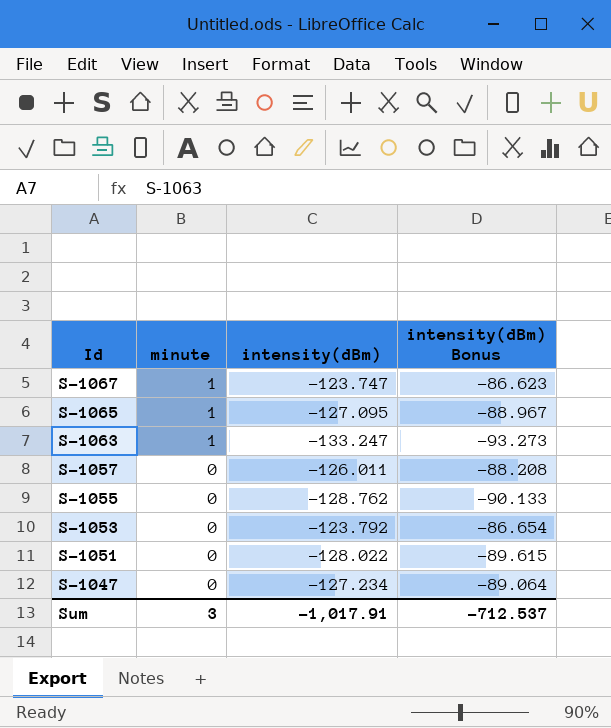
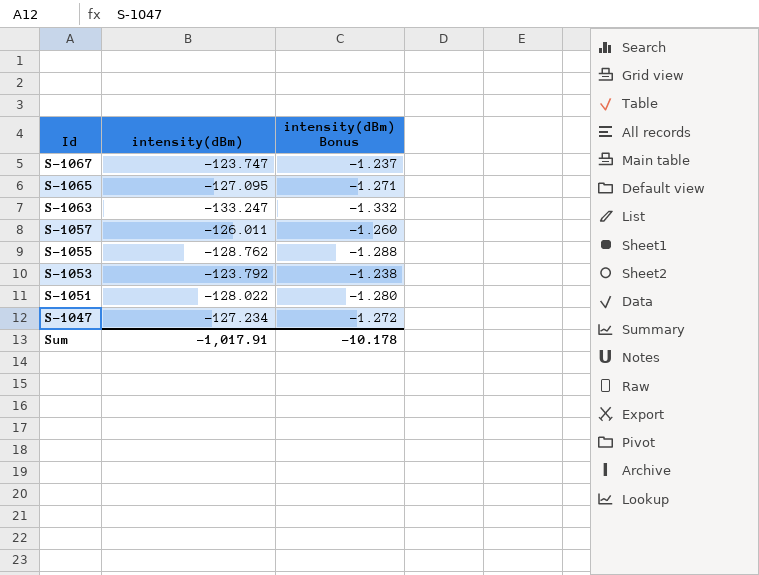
column minute | position: 2 -> none
column intensity(dBm) Bonus | formula: [intensity(dBm)] * 0.7 -> [intensity(dBm)] * 0.01
Sum | intensity(dBm) Bonus: -712.537 -> -10.178

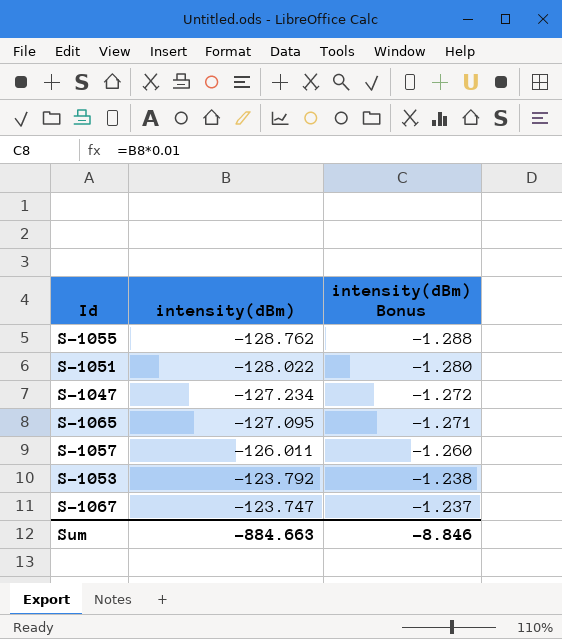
row order: Id descending -> intensity(dBm) ascending
row S-1063: -133.247 | -1.332 -> none
Sum | intensity(dBm): -1,017.91 -> -884.663
Sum | intensity(dBm) Bonus: -10.178 -> -8.846

